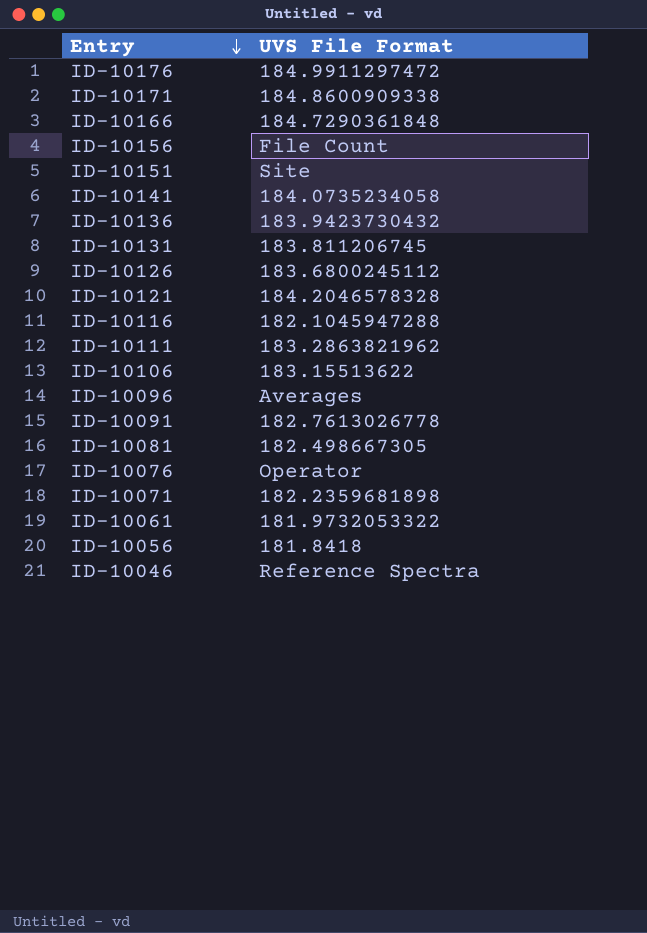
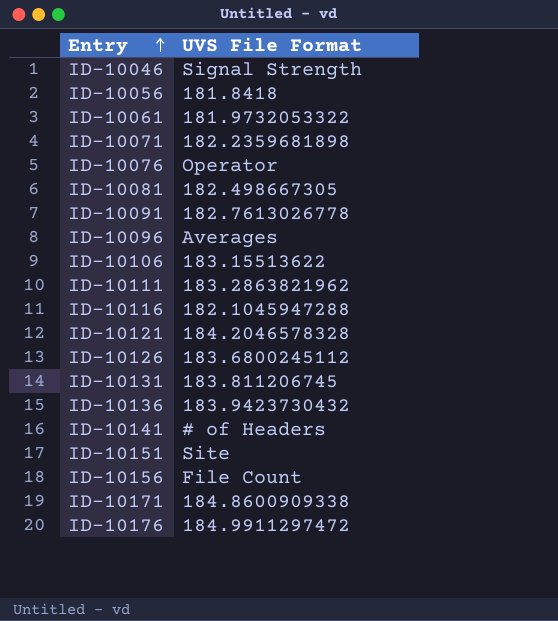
row order: Entry descending -> Entry ascending
row ID-10166: 184.7290361848 -> none
ID-10046 | UVS File Format: Reference Spectra -> Signal Strength
ID-10141 | UVS File Format: 184.0735234058 -> # of Headers

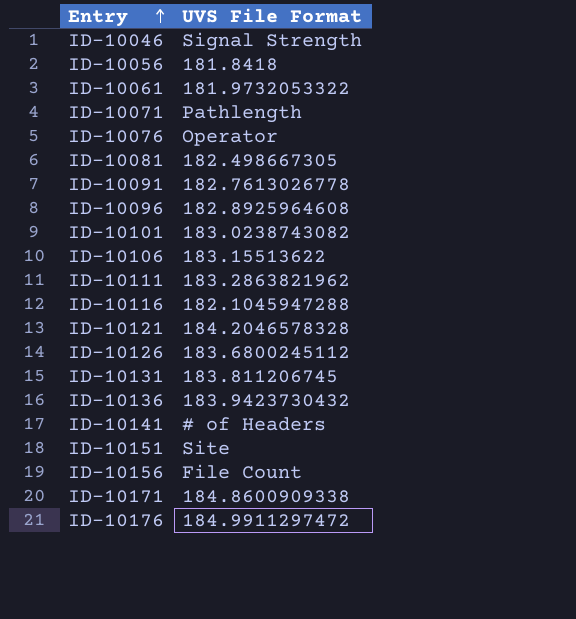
ID-10071 | UVS File Format: 182.2359681898 -> Pathlength
ID-10096 | UVS File Format: Averages -> 182.8925964608
row ID-10101: none -> 183.0238743082

